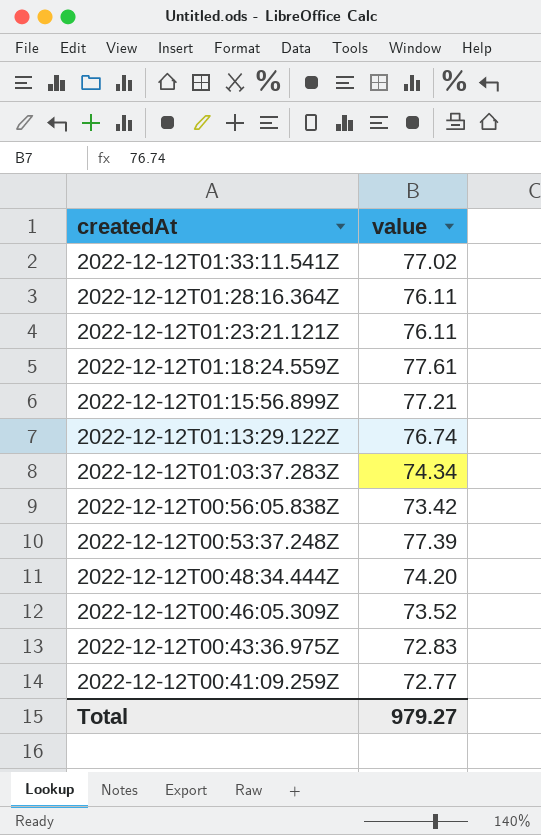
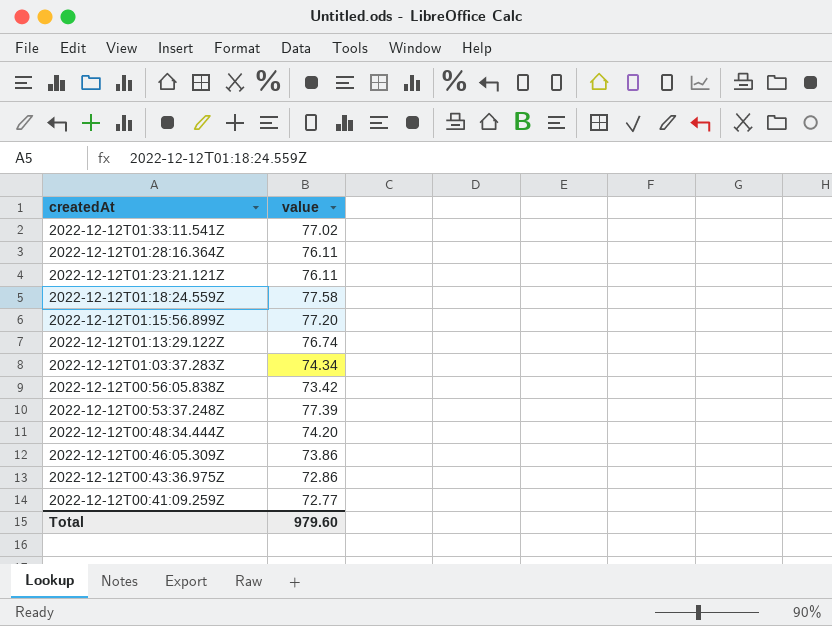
2022-12-12T01:18:24.559Z | value: 77.61 -> 77.58
2022-12-12T01:15:56.899Z | value: 77.21 -> 77.20
2022-12-12T00:46:05.309Z | value: 73.52 -> 73.86
2022-12-12T00:43:36.975Z | value: 72.83 -> 72.86
Total | value: 979.27 -> 979.60

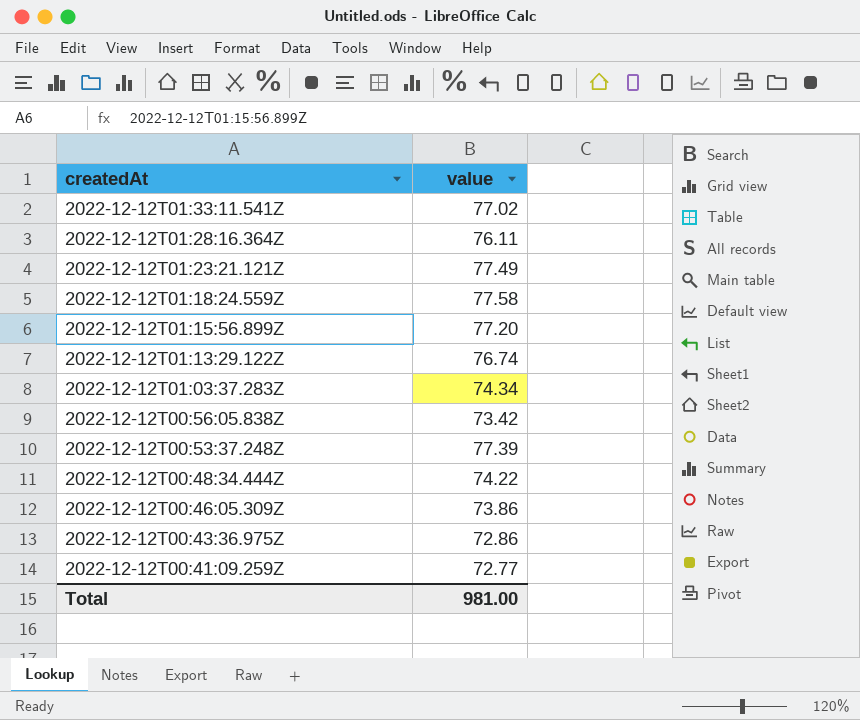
2022-12-12T01:23:21.121Z | value: 76.11 -> 77.49
2022-12-12T00:48:34.444Z | value: 74.20 -> 74.22
Total | value: 979.60 -> 981.00

